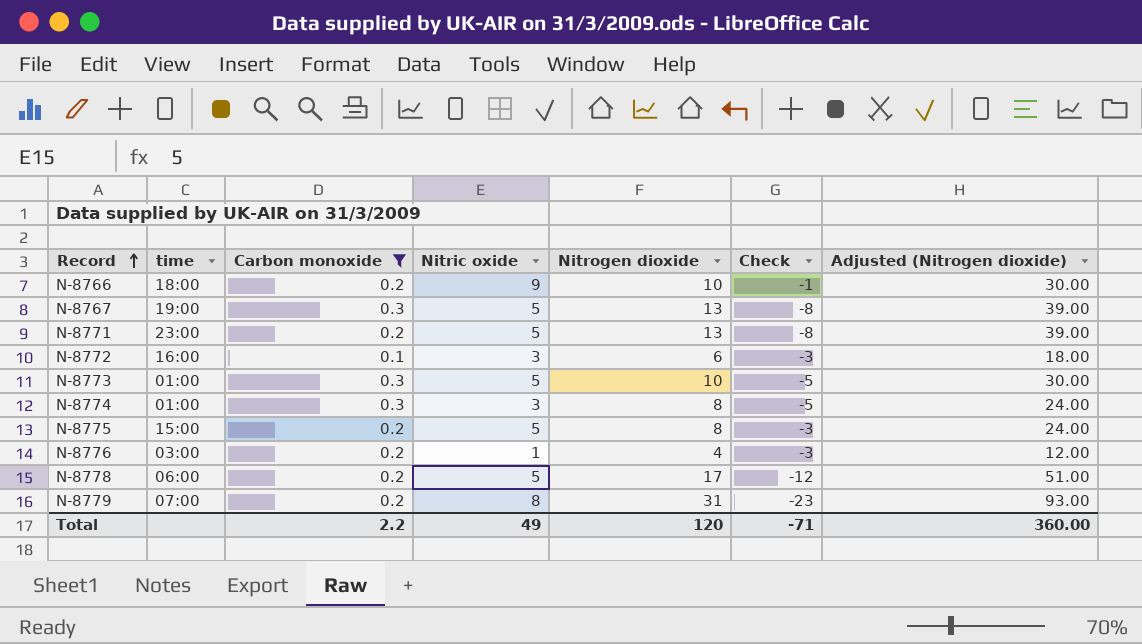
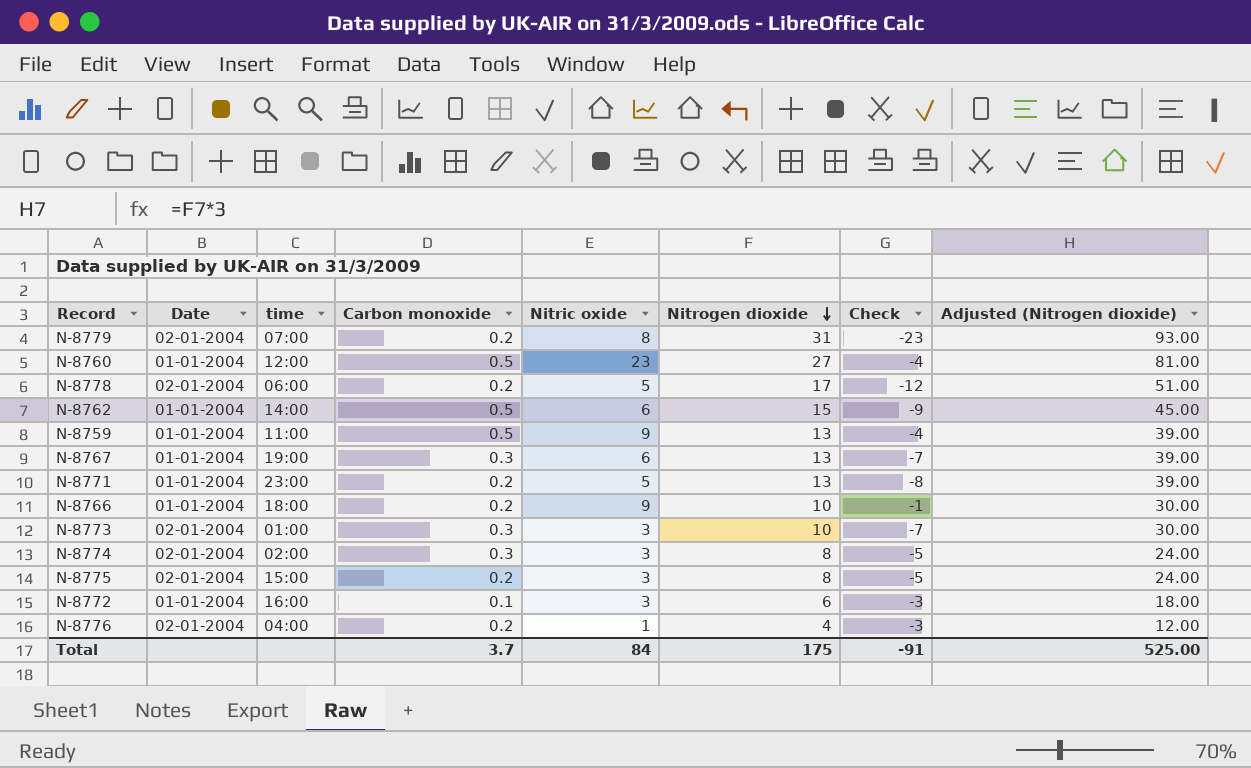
filter: Carbon monoxide != 0.5 -> none
row order: Record ascending -> Nitrogen dioxide descending
column Date | position: none -> 2
N-8767 | Nitric oxide: 5 -> 6
N-8767 | Check: -8 -> -7
N-8773 | Nitric oxide: 5 -> 3
N-8773 | Check: -5 -> -7
N-8774 | time: 01:00 -> 02:00
N-8775 | Nitric oxide: 5 -> 3
N-8775 | Check: -3 -> -5
N-8776 | time: 03:00 -> 04:00
Total | Carbon monoxide: 2.2 -> 3.7
Total | Nitric oxide: 49 -> 84
Total | Nitrogen dioxide: 120 -> 175
Total | Check: -71 -> -91
Total | Adjusted (Nitrogen dioxide): 360.00 -> 525.00

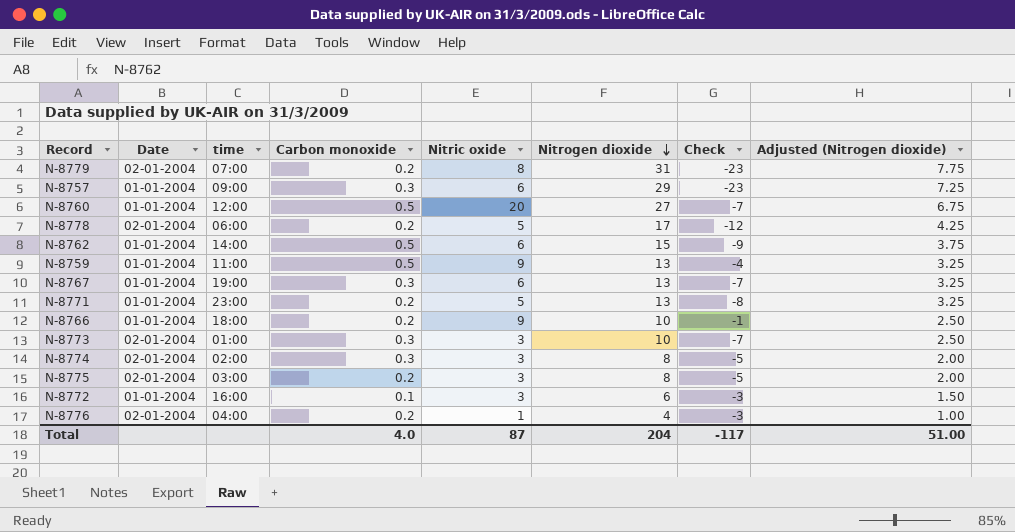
column Adjusted (Nitrogen dioxide) | formula: [Nitrogen dioxide] * 3 -> [Nitrogen dioxide] * 0.25
row N-8757: none -> 01-01-2004 | 09:00 | 0.3 | 6 | 29 | -23 | 7.25
N-8760 | Nitric oxide: 23 -> 20
N-8760 | Check: -4 -> -7
N-8775 | time: 15:00 -> 03:00
Total | Carbon monoxide: 3.7 -> 4.0
Total | Nitric oxide: 84 -> 87
Total | Nitrogen dioxide: 175 -> 204
Total | Check: -91 -> -117
Total | Adjusted (Nitrogen dioxide): 525.00 -> 51.00

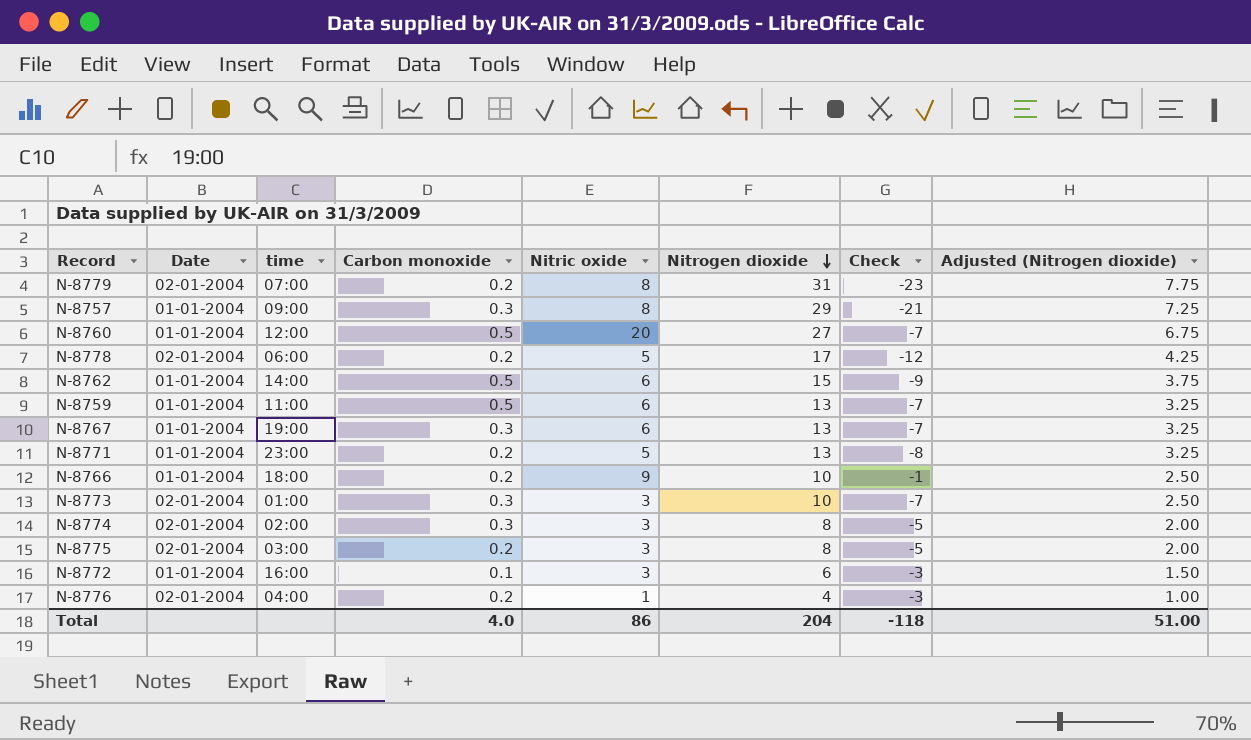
N-8757 | Nitric oxide: 6 -> 8
N-8757 | Check: -23 -> -21
N-8759 | Nitric oxide: 9 -> 6
N-8759 | Check: -4 -> -7
Total | Nitric oxide: 87 -> 86
Total | Check: -117 -> -118

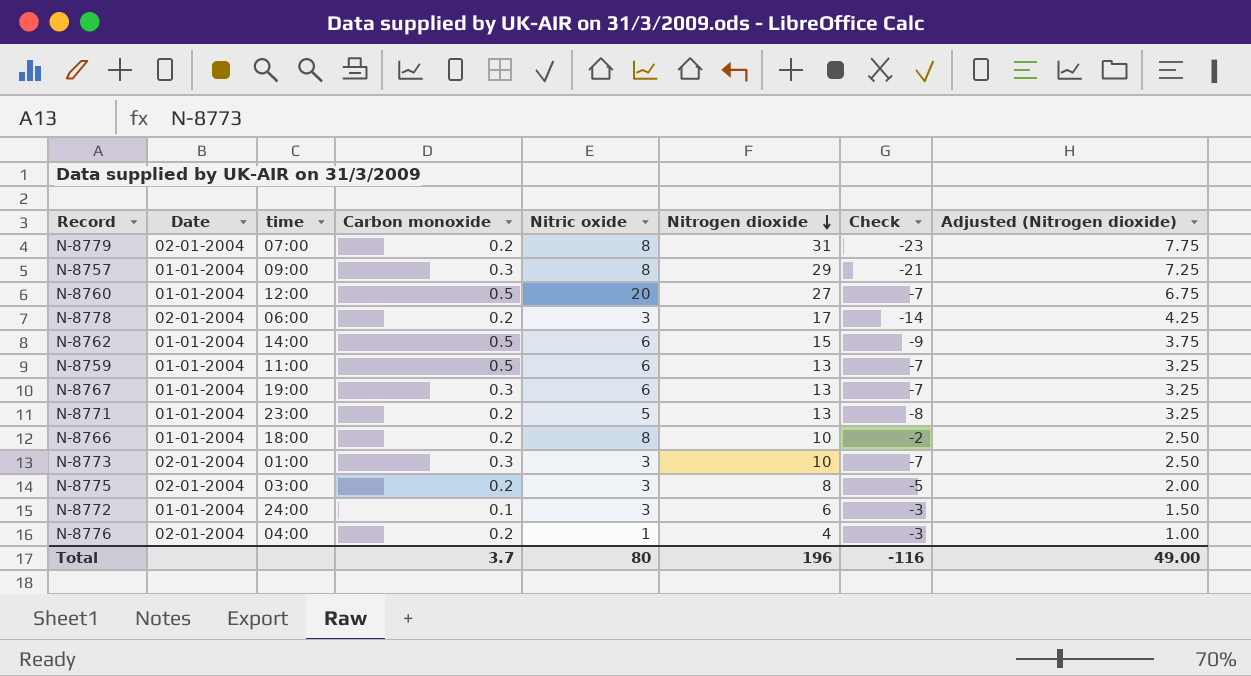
row N-8774: 02-01-2004 | 02:00 | 0.3 | 3 | 8 | -5 | 2.00 -> none
N-8778 | Nitric oxide: 5 -> 3
N-8778 | Check: -12 -> -14
N-8766 | Nitric oxide: 9 -> 8
N-8766 | Check: -1 -> -2
N-8772 | time: 16:00 -> 24:00
Total | Carbon monoxide: 4.0 -> 3.7
Total | Nitric oxide: 86 -> 80
Total | Nitrogen dioxide: 204 -> 196
Total | Check: -118 -> -116
Total | Adjusted (Nitrogen dioxide): 51.00 -> 49.00

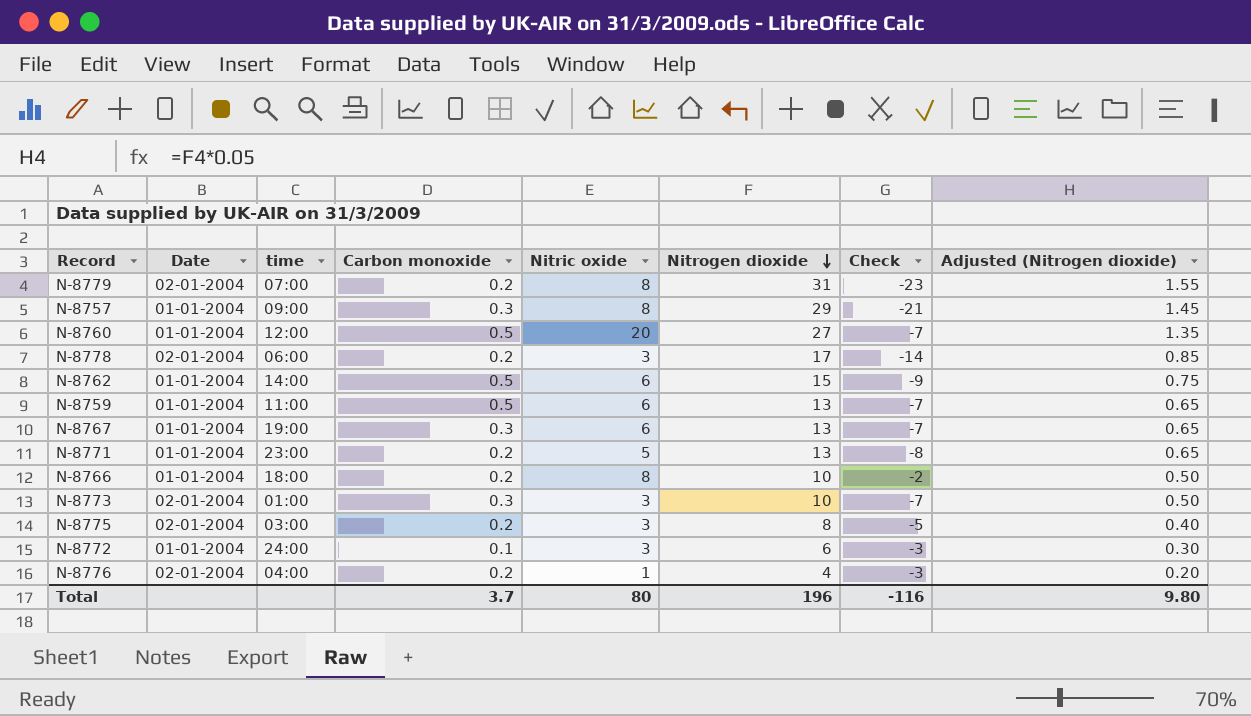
column Adjusted (Nitrogen dioxide) | formula: [Nitrogen dioxide] * 0.25 -> [Nitrogen dioxide] * 0.05
Total | Adjusted (Nitrogen dioxide): 49.00 -> 9.80

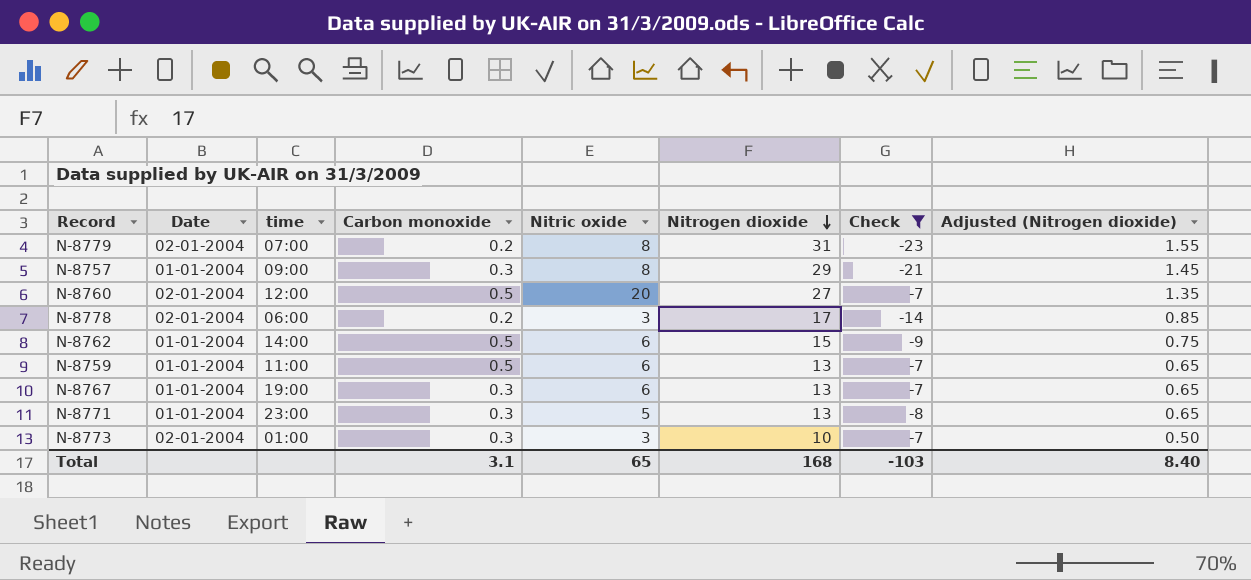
filter: none -> Check <= -7
N-8760 | Date: 01-01-2004 -> 02-01-2004
N-8771 | Carbon monoxide: 0.2 -> 0.3
Total | Carbon monoxide: 3.7 -> 3.1
Total | Nitric oxide: 80 -> 65
Total | Nitrogen dioxide: 196 -> 168
Total | Check: -116 -> -103
Total | Adjusted (Nitrogen dioxide): 9.80 -> 8.40

